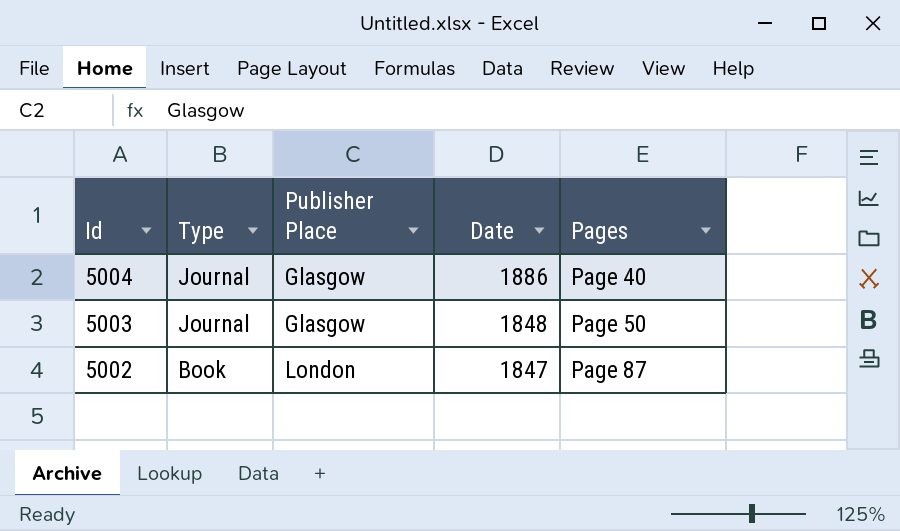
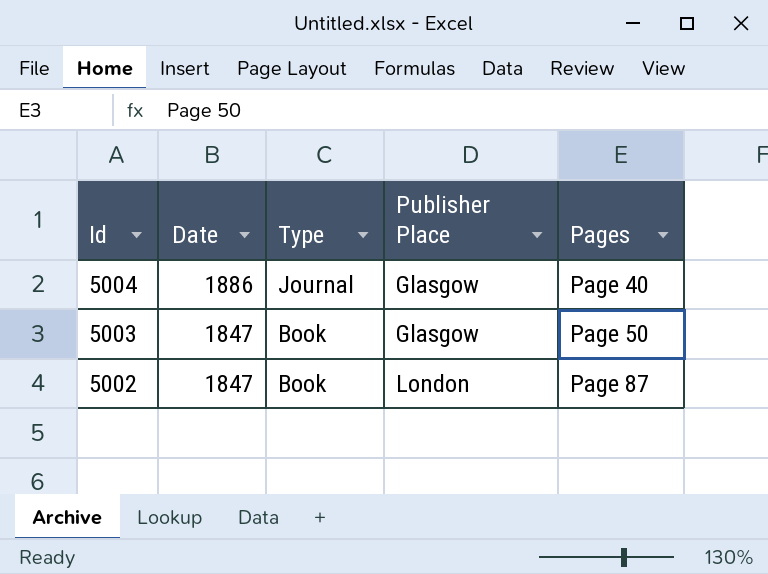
column Date | position: 4 -> 2
5003 | Date: 1848 -> 1847
5003 | Type: Journal -> Book

